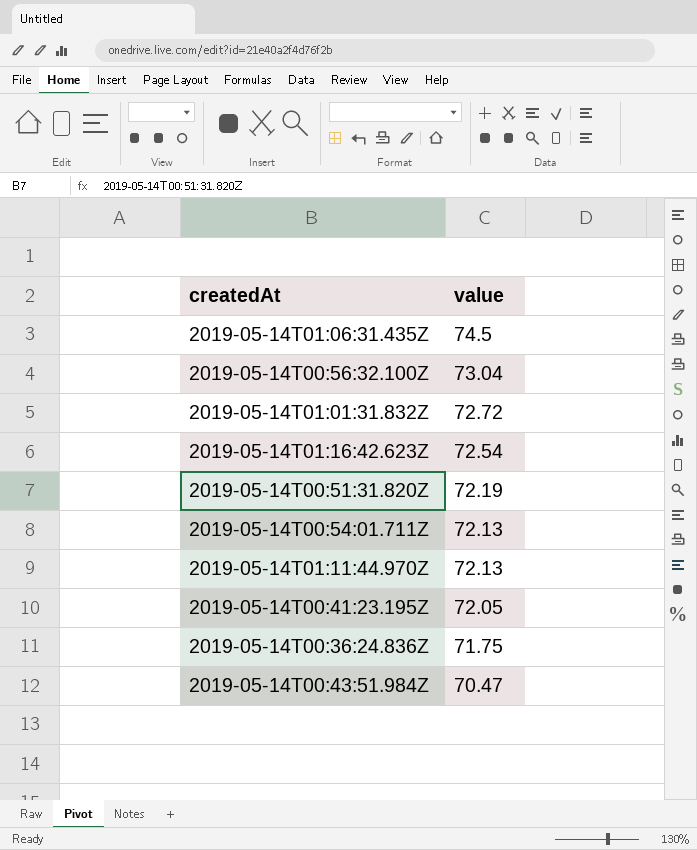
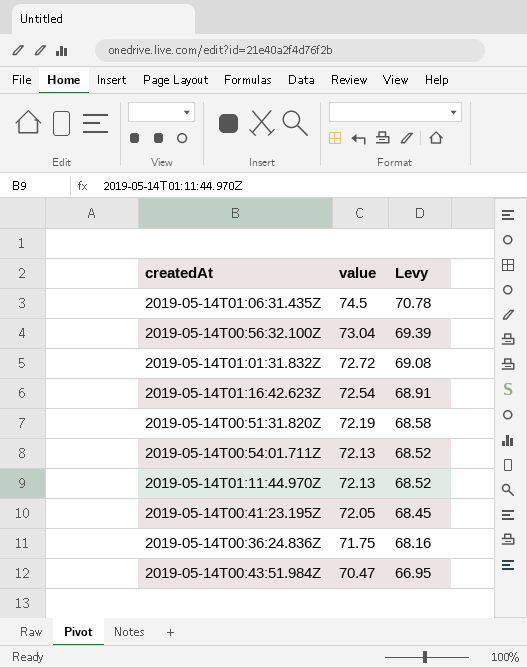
column Levy | formula: none -> [value] * 0.95

